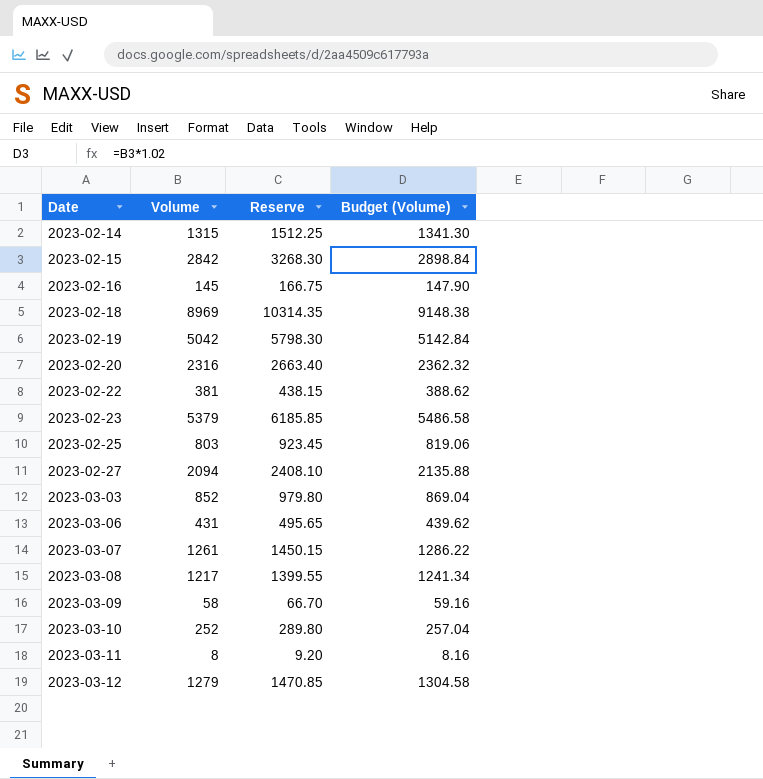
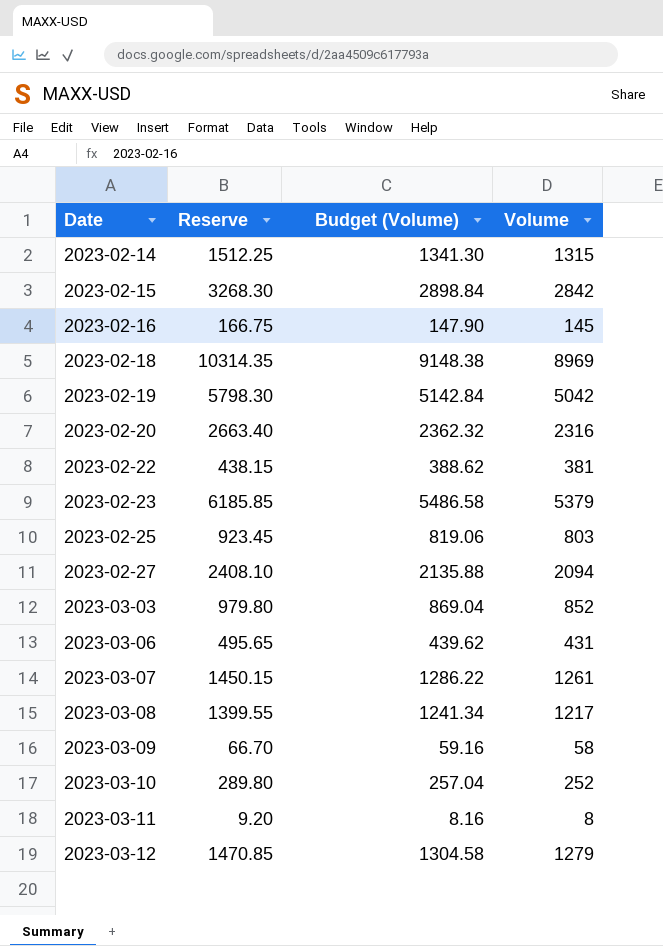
column Volume | position: 2 -> 4

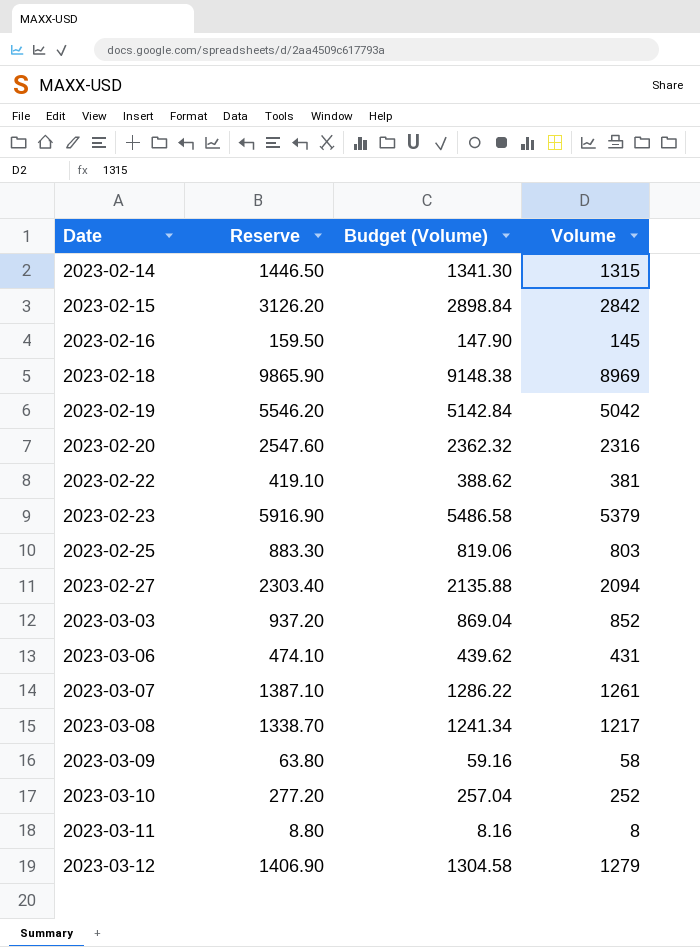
column Reserve | formula: [Volume] * 1.15 -> [Volume] * 1.1

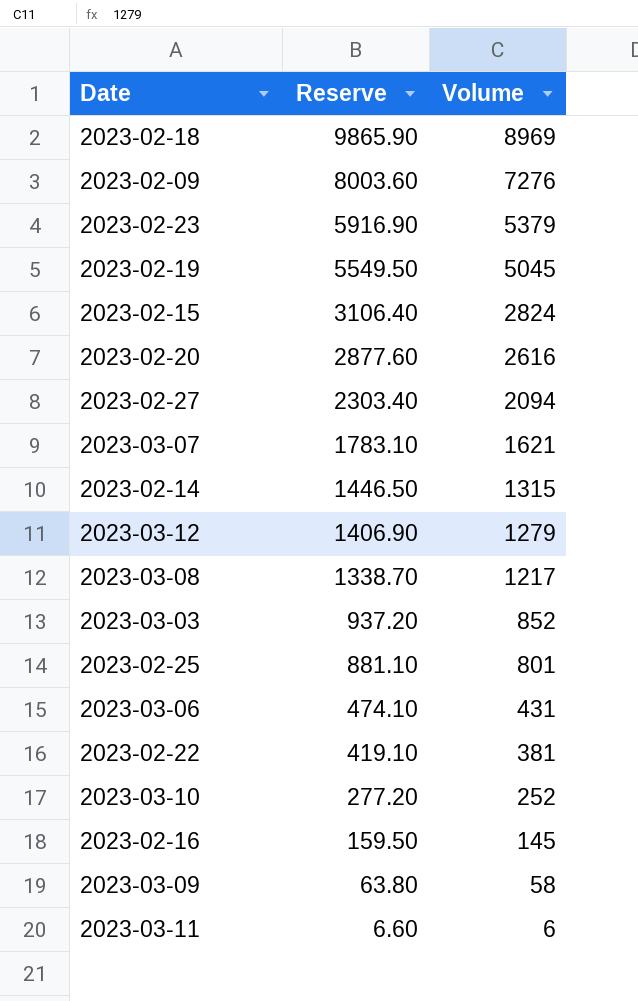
row order: Date ascending -> Reserve descending
column Budget (Volume) | formula: [Volume] * 1.02 -> none
row 2023-02-09: none -> 8003.60 | 7276
2023-02-19 | Reserve: 5546.20 -> 5549.50
2023-02-19 | Volume: 5042 -> 5045
2023-02-15 | Reserve: 3126.20 -> 3106.40
2023-02-15 | Volume: 2842 -> 2824
2023-02-20 | Reserve: 2547.60 -> 2877.60
2023-02-20 | Volume: 2316 -> 2616
2023-03-07 | Reserve: 1387.10 -> 1783.10
2023-03-07 | Volume: 1261 -> 1621
2023-02-25 | Reserve: 883.30 -> 881.10
2023-02-25 | Volume: 803 -> 801
2023-03-11 | Reserve: 8.80 -> 6.60
2023-03-11 | Volume: 8 -> 6

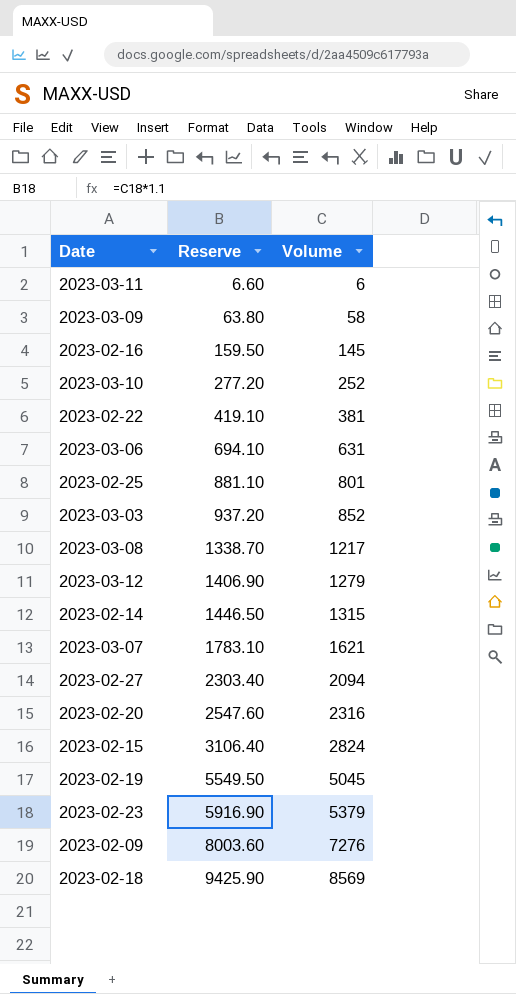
row order: Reserve descending -> Reserve ascending
2023-03-06 | Reserve: 474.10 -> 694.10
2023-03-06 | Volume: 431 -> 631
2023-02-20 | Reserve: 2877.60 -> 2547.60
2023-02-20 | Volume: 2616 -> 2316
2023-02-18 | Reserve: 9865.90 -> 9425.90
2023-02-18 | Volume: 8969 -> 8569

